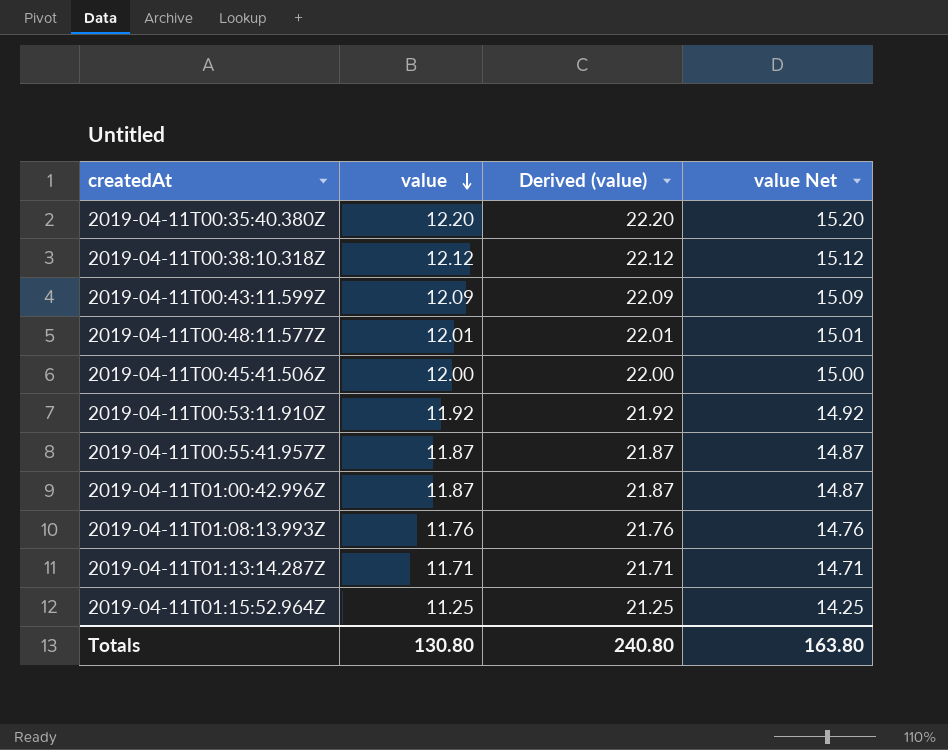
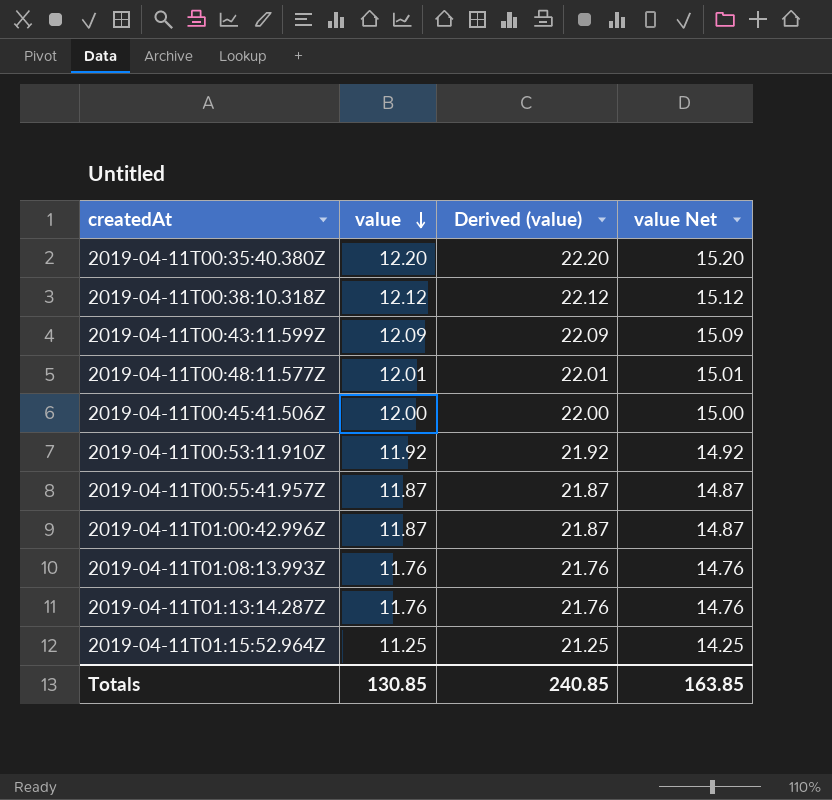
2019-04-11T01:13:14.287Z | value: 11.71 -> 11.76
2019-04-11T01:13:14.287Z | Derived (value): 21.71 -> 21.76
2019-04-11T01:13:14.287Z | value Net: 14.71 -> 14.76
Totals | value: 130.80 -> 130.85
Totals | Derived (value): 240.80 -> 240.85
Totals | value Net: 163.80 -> 163.85

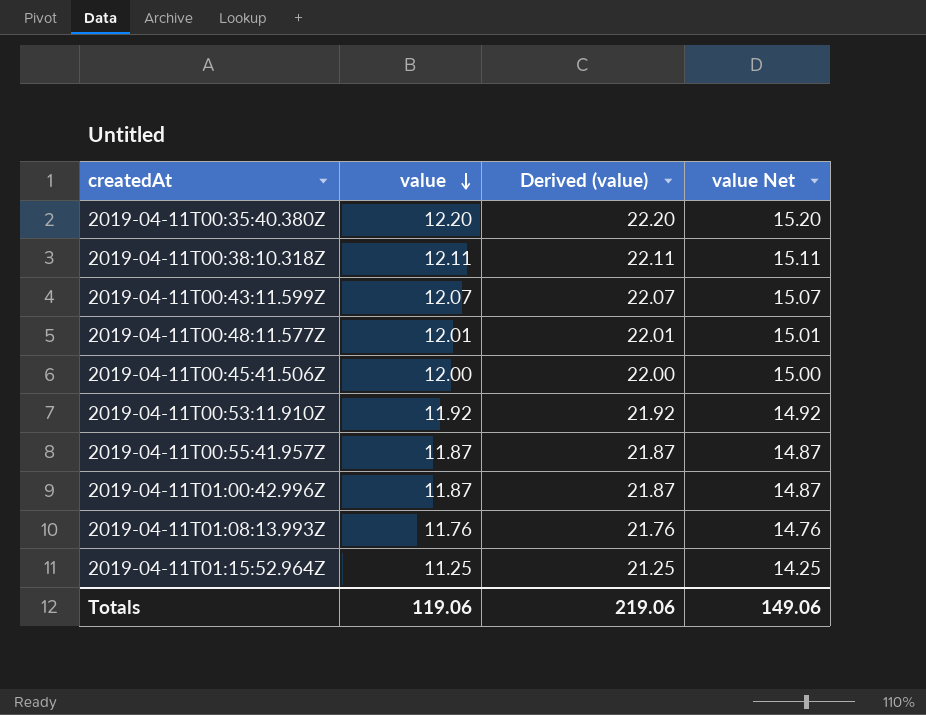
row 2019-04-11T01:13:14.287Z: 11.76 | 21.76 | 14.76 -> none
2019-04-11T00:38:10.318Z | value: 12.12 -> 12.11
2019-04-11T00:38:10.318Z | Derived (value): 22.12 -> 22.11
2019-04-11T00:38:10.318Z | value Net: 15.12 -> 15.11
2019-04-11T00:43:11.599Z | value: 12.09 -> 12.07
2019-04-11T00:43:11.599Z | Derived (value): 22.09 -> 22.07
2019-04-11T00:43:11.599Z | value Net: 15.09 -> 15.07
Totals | value: 130.85 -> 119.06
Totals | Derived (value): 240.85 -> 219.06
Totals | value Net: 163.85 -> 149.06

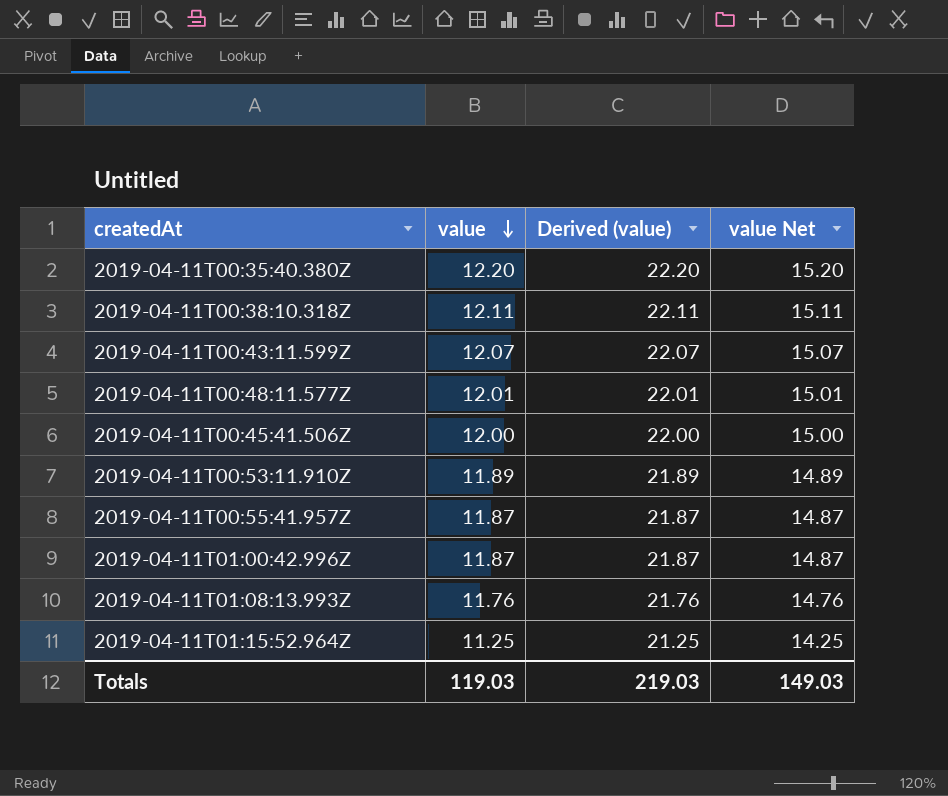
2019-04-11T00:53:11.910Z | value: 11.92 -> 11.89
2019-04-11T00:53:11.910Z | Derived (value): 21.92 -> 21.89
2019-04-11T00:53:11.910Z | value Net: 14.92 -> 14.89
Totals | value: 119.06 -> 119.03
Totals | Derived (value): 219.06 -> 219.03
Totals | value Net: 149.06 -> 149.03

